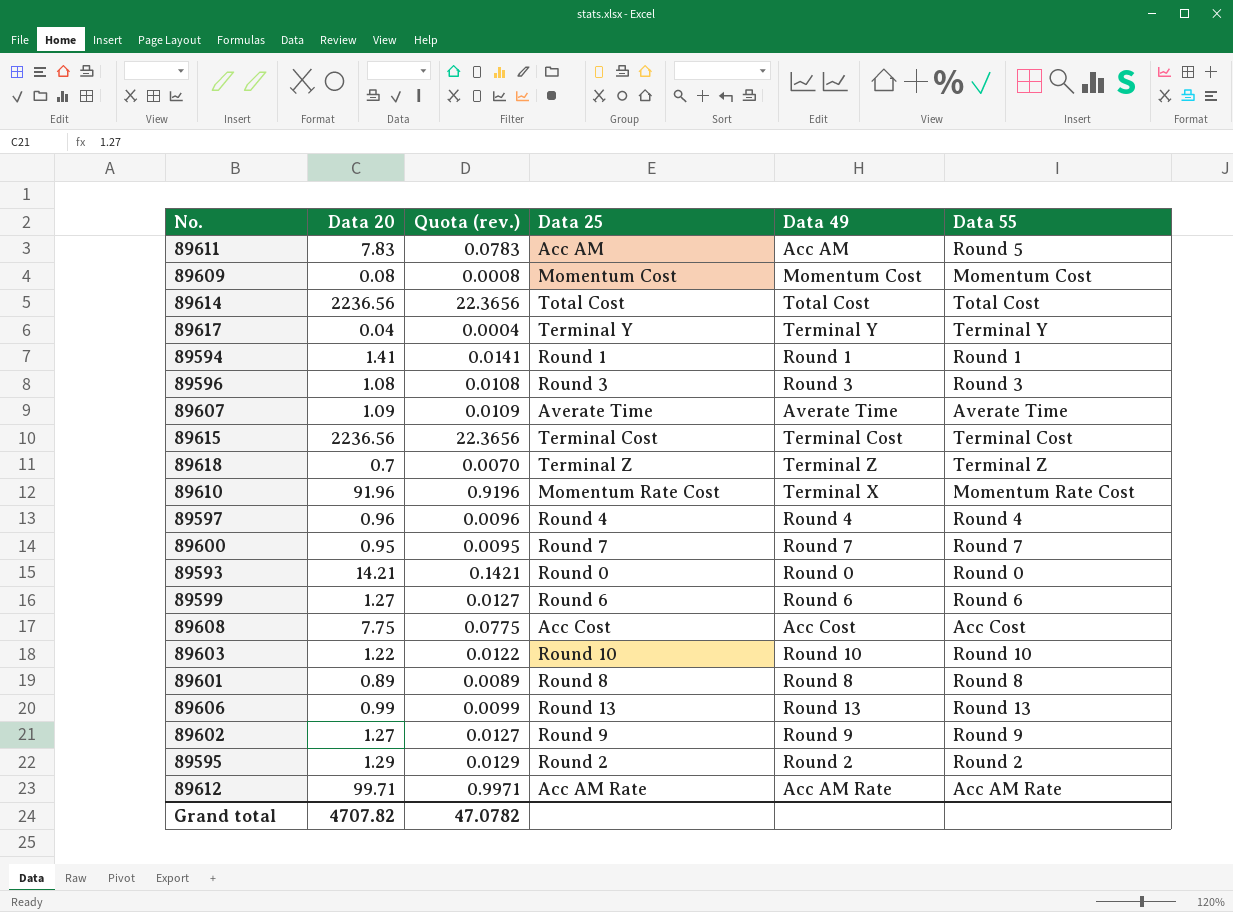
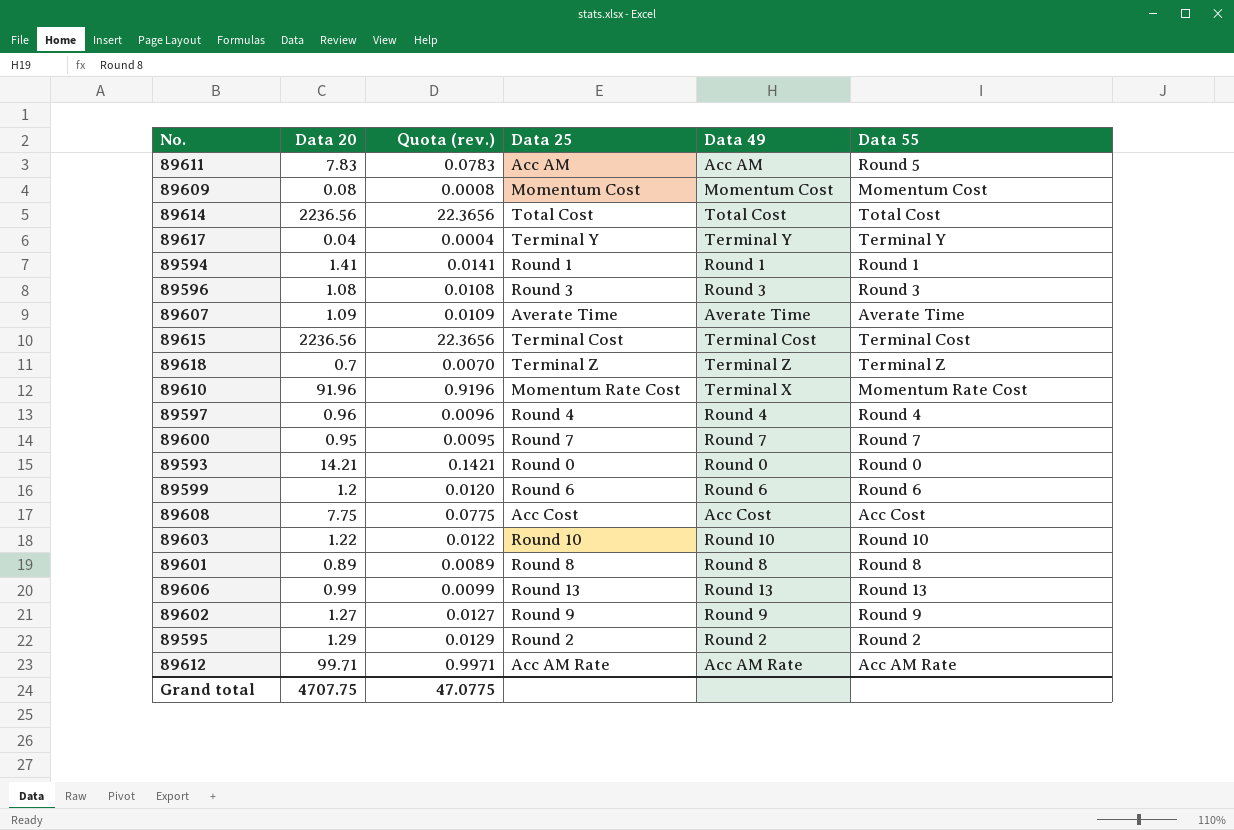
89599 | Data 20: 1.27 -> 1.2
89599 | Quota (rev.): 0.0127 -> 0.0120
Grand total | Data 20: 4707.82 -> 4707.75
Grand total | Quota (rev.): 47.0782 -> 47.0775

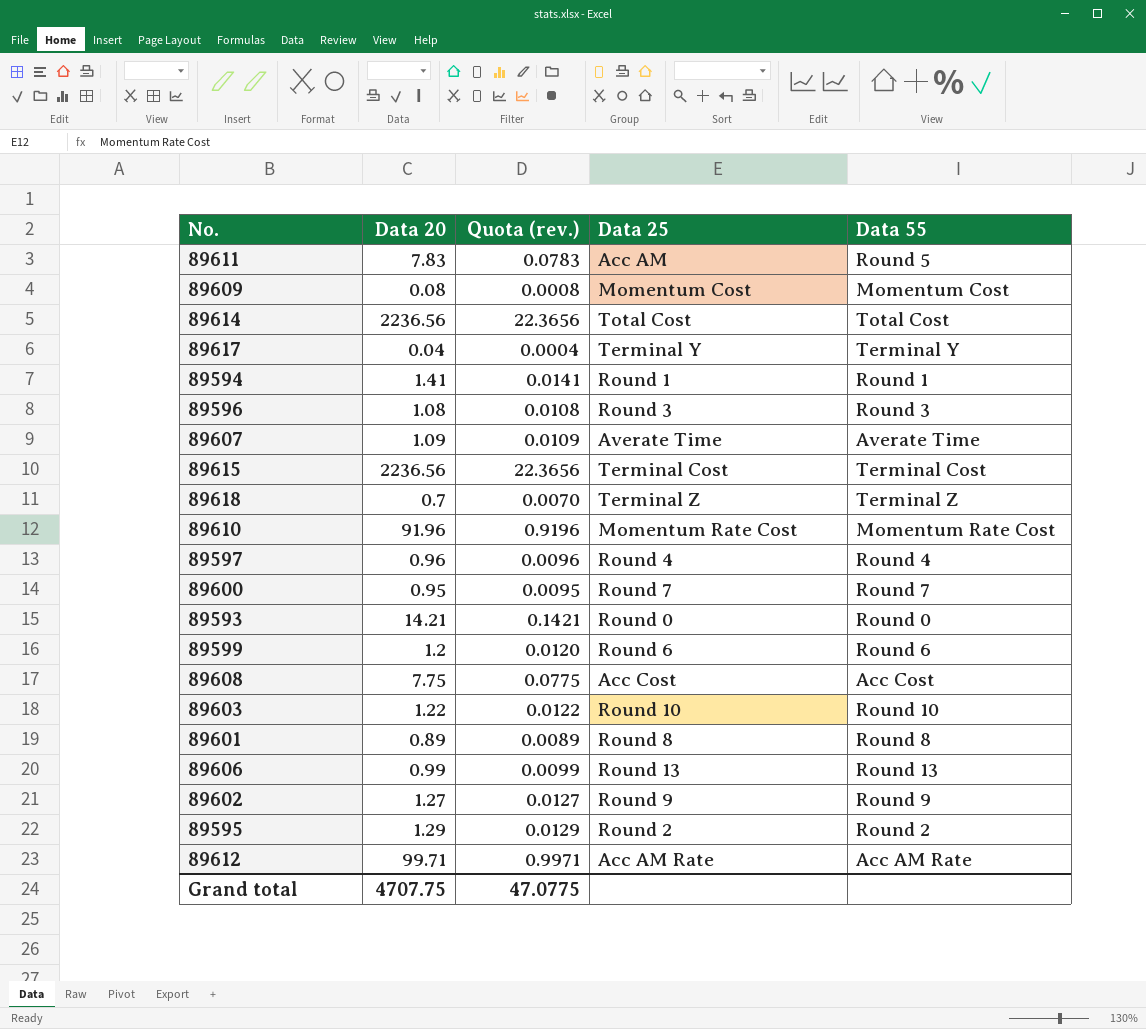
column Data 49 | position: 5 -> none

